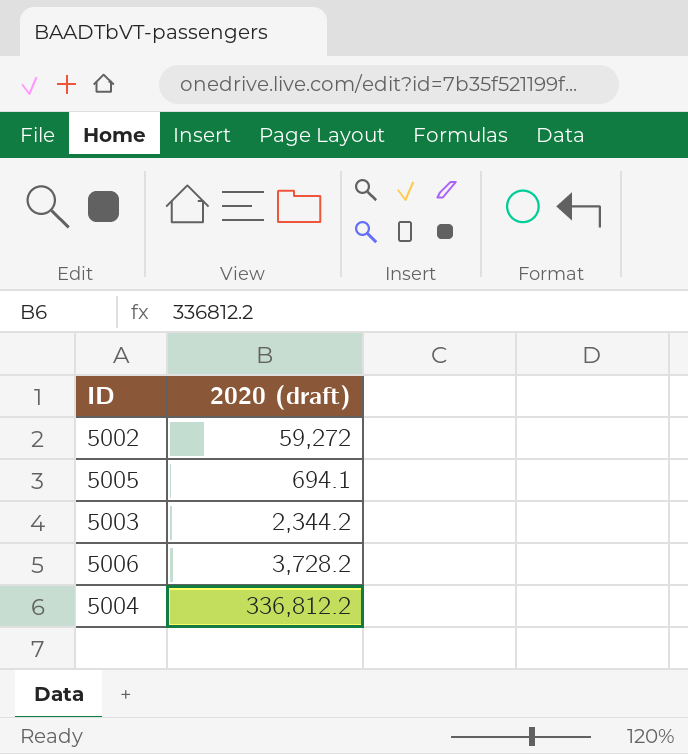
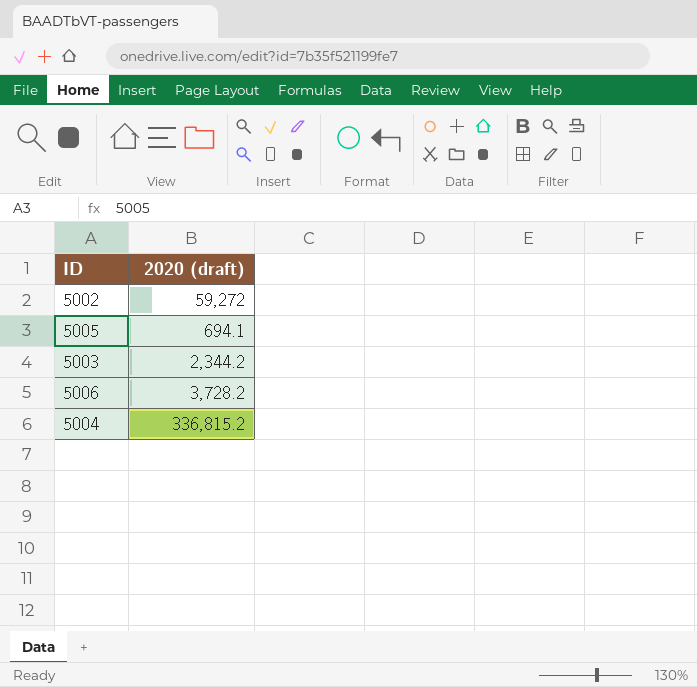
5004 | 2020 (draft): 336,812.2 -> 336,815.2

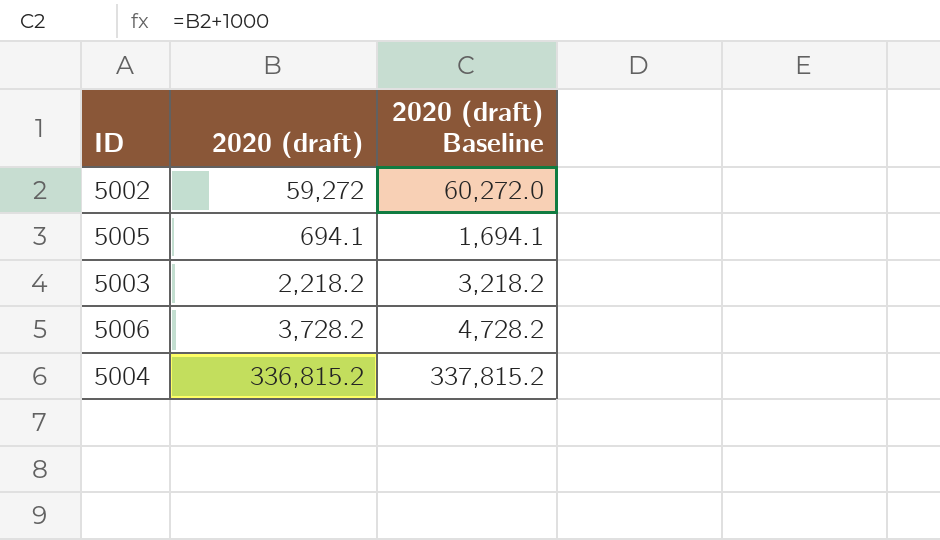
column 2020 (draft) Baseline | formula: none -> [2020 (draft)] + 1000
5003 | 2020 (draft): 2,344.2 -> 2,218.2

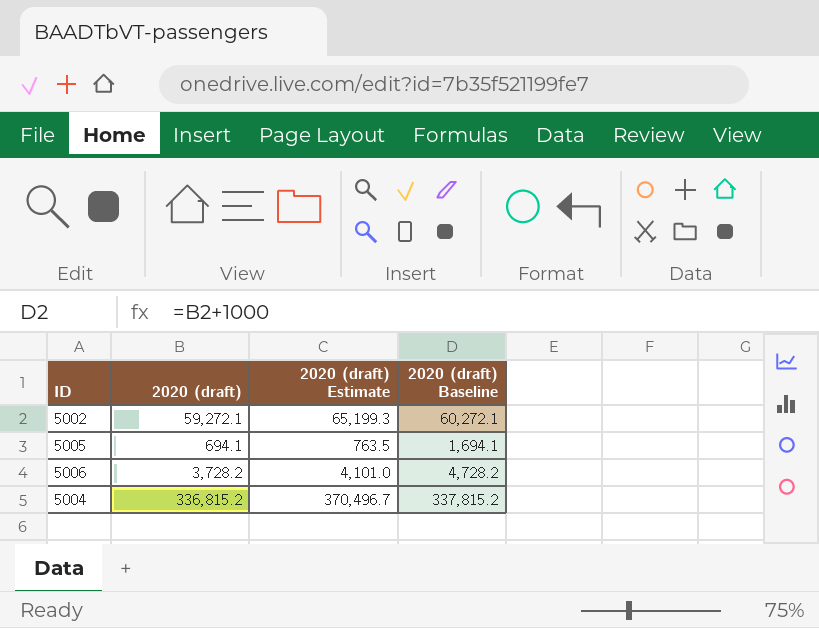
column 2020 (draft) Estimate | formula: none -> [2020 (draft)] * 1.1
row 5003: 2,218.2 | 3,218.2 -> none
5002 | 2020 (draft): 59,272 -> 59,272.1
5002 | 2020 (draft) Baseline: 60,272.0 -> 60,272.1

